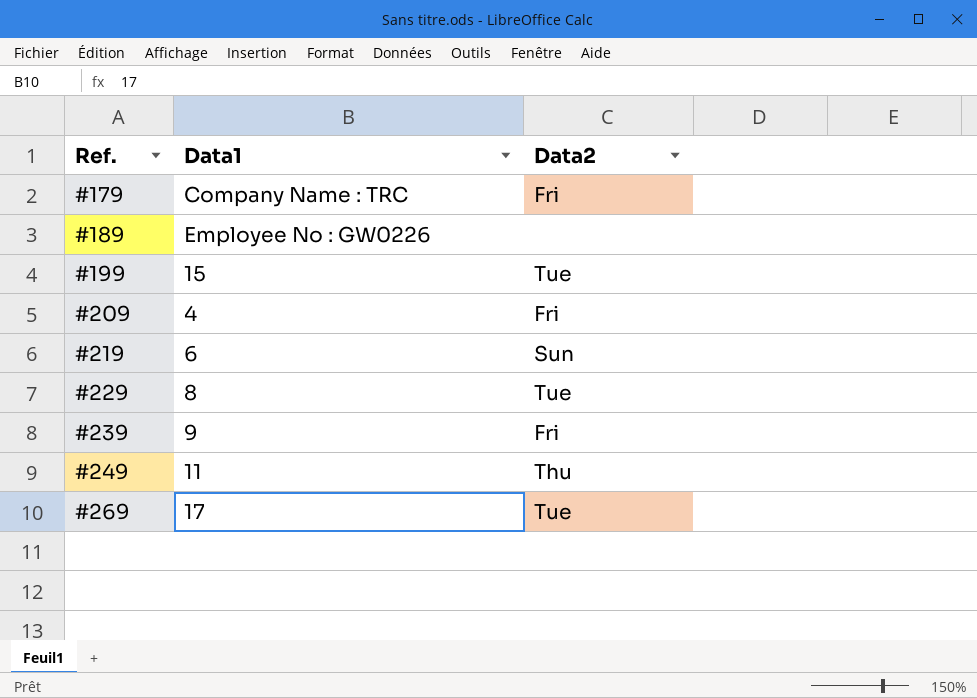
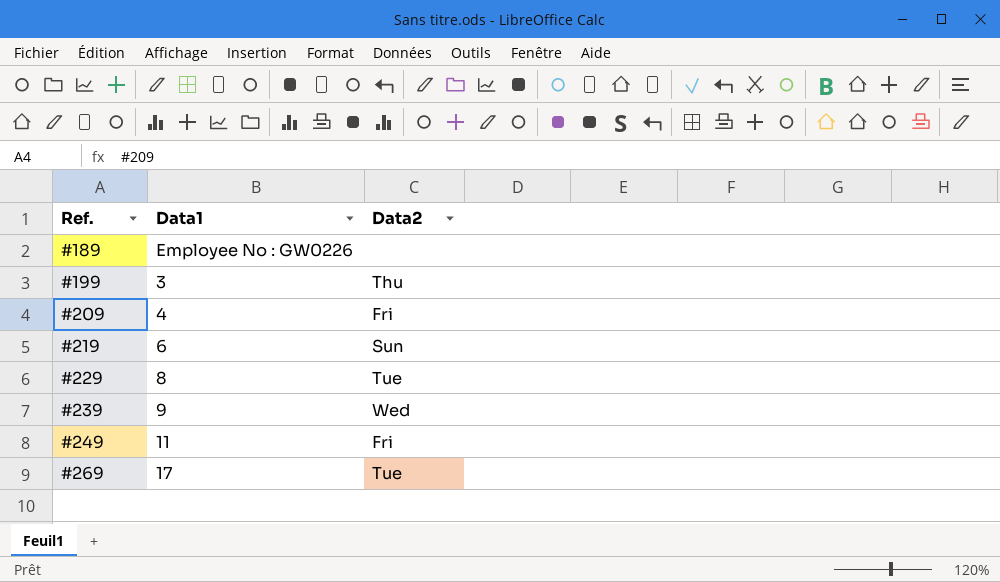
row #179: Company Name : TRC | Fri -> none
#199 | Data1: 15 -> 3
#199 | Data2: Tue -> Thu
#239 | Data2: Fri -> Wed
#249 | Data2: Thu -> Fri

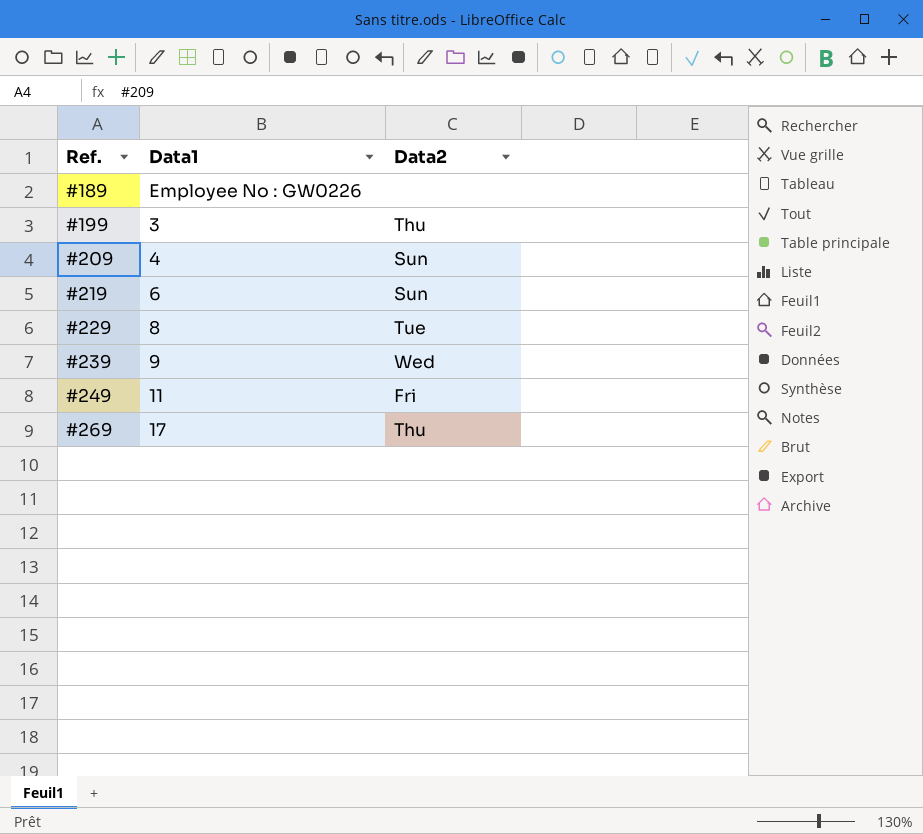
#209 | Data2: Fri -> Sun
#269 | Data2: Tue -> Thu

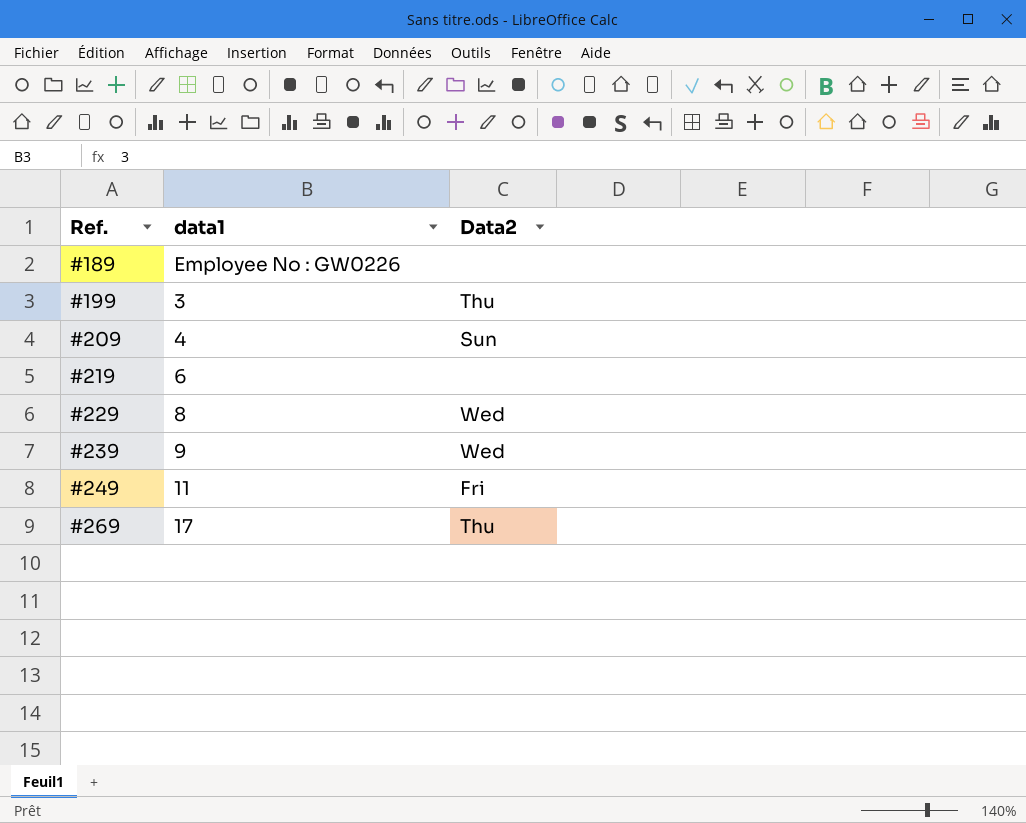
column name: Data1 -> data1
#219 | Data2: Sun -> none
#229 | Data2: Tue -> Wed

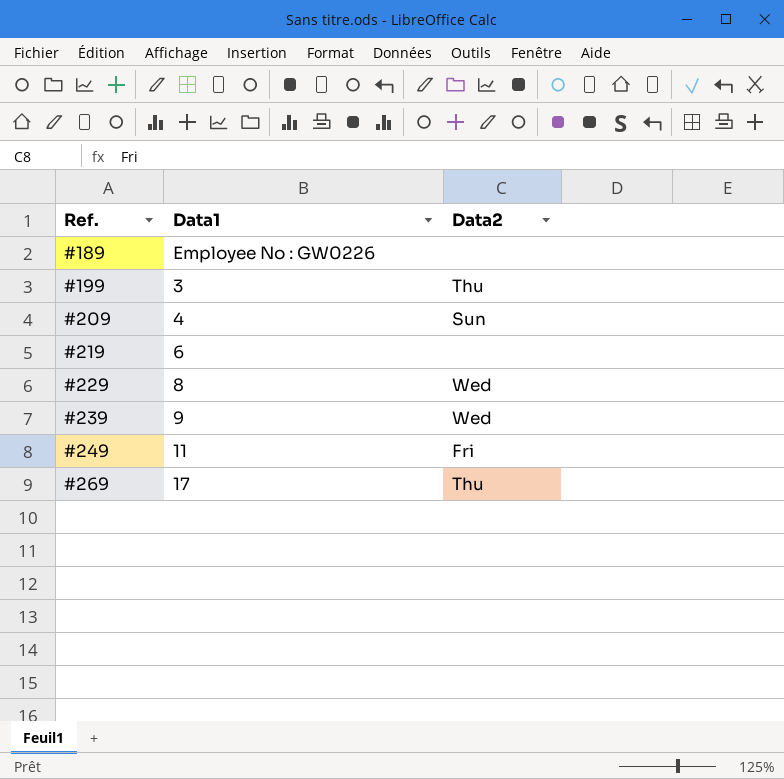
column name: data1 -> Data1

